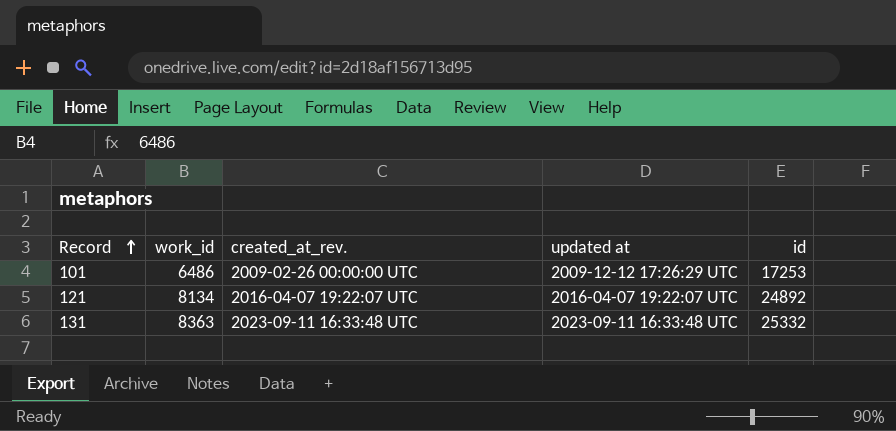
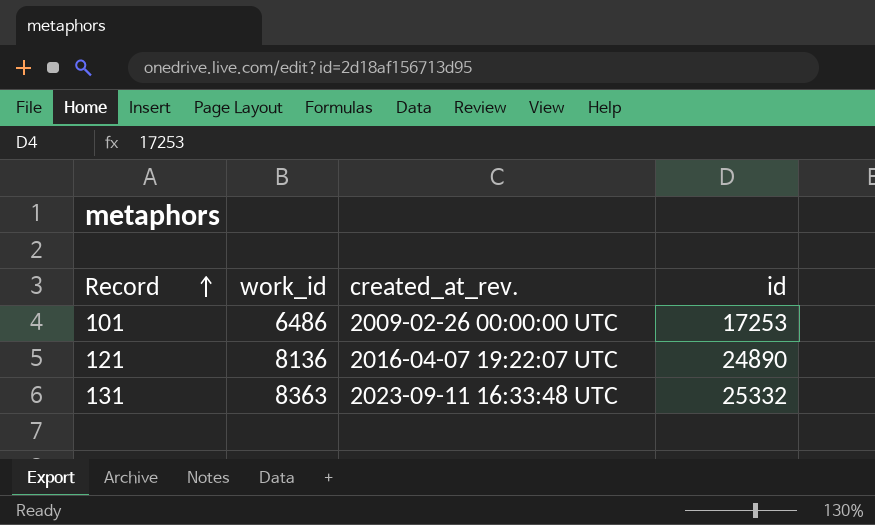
column updated at | position: 4 -> none
121 | work_id: 8134 -> 8136
121 | id: 24892 -> 24890

